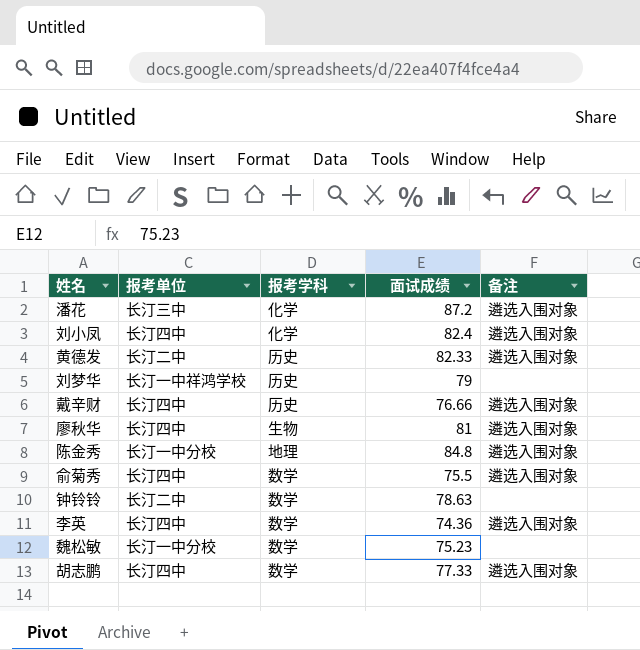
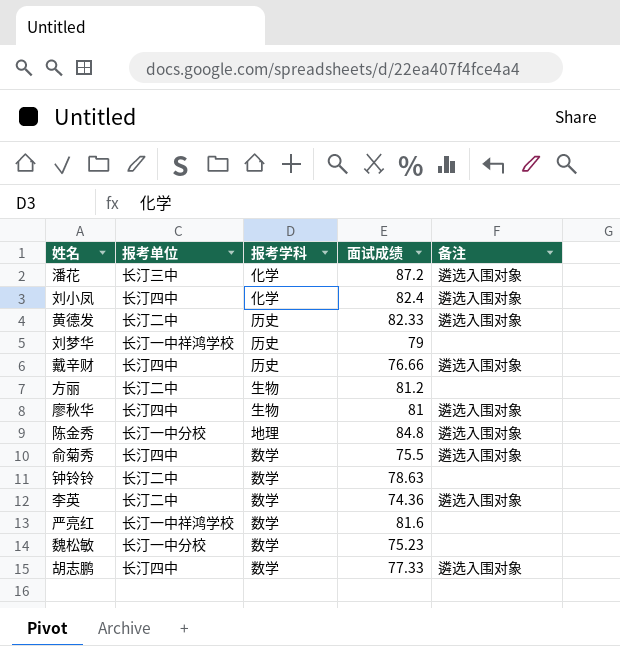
row 方丽: none -> 长汀二中 | 生物 | 81.2 | none
李英 | 报考单位: 长汀四中 -> 长汀二中
row 严亮红: none -> 长汀一中祥鸿学校 | 数学 | 81.6 | none

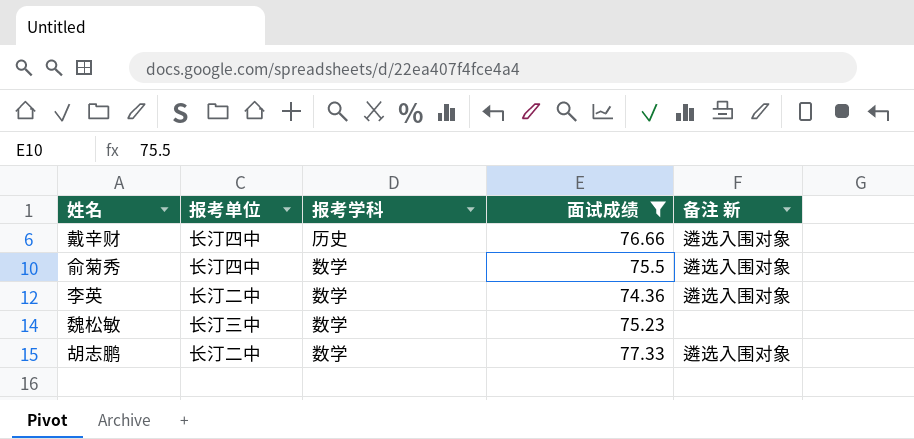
filter: none -> 面试成绩 <= 77.33
column name: 备注 -> 备注 新
魏松敏 | 报考单位: 长汀一中分校 -> 长汀三中
胡志鹏 | 报考单位: 长汀四中 -> 长汀二中

